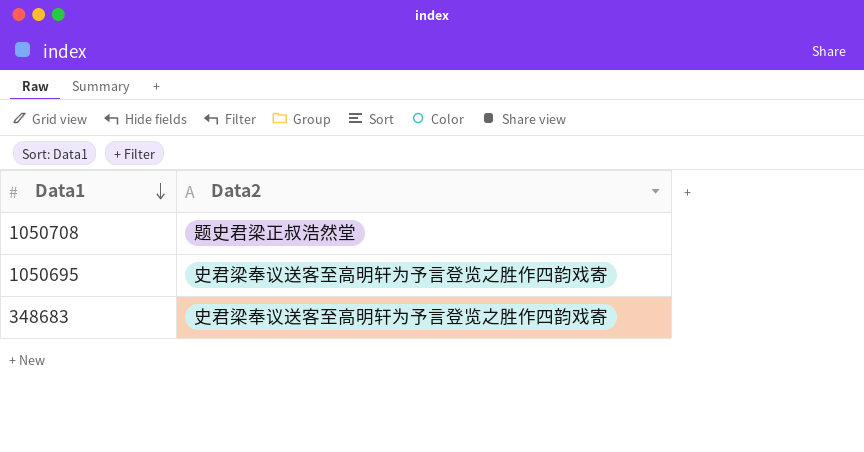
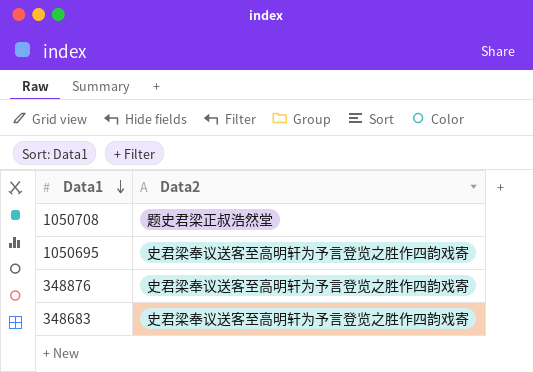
row 348876: none -> 史君梁奉议送客至高明轩为予言登览之胜作四韵戏寄

